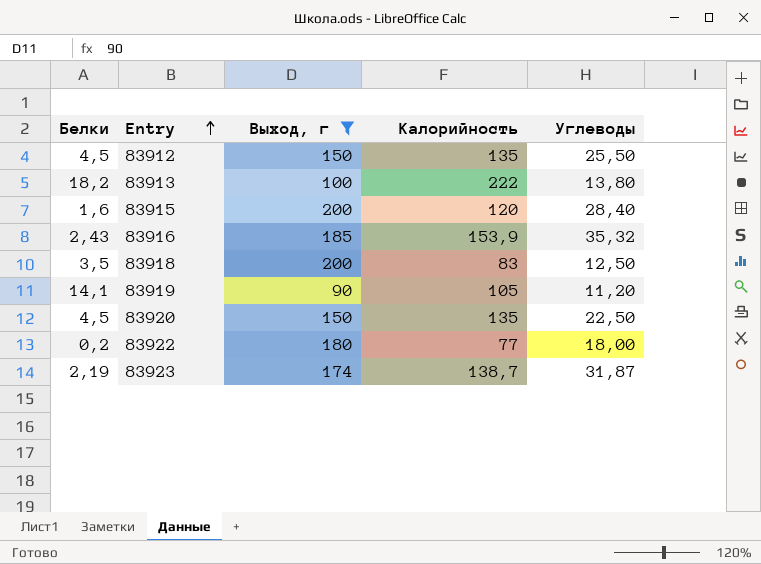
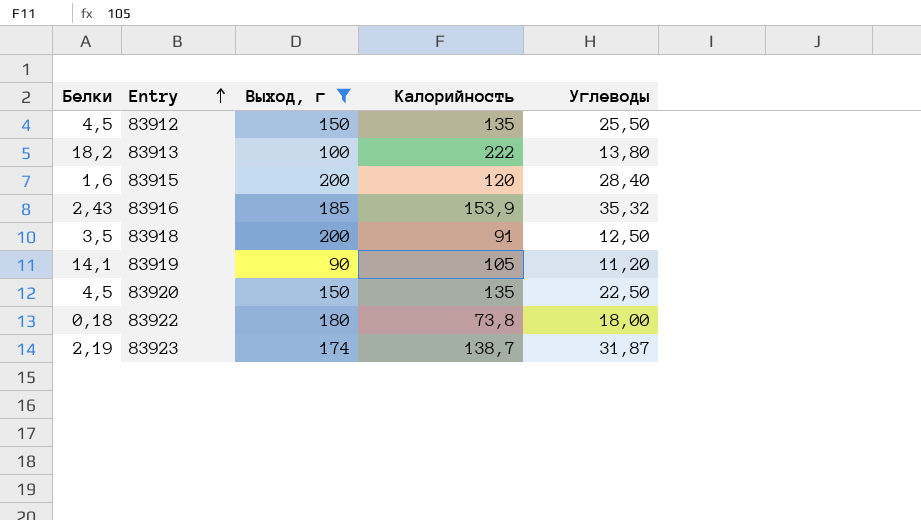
83918 | Калорийность: 83 -> 91
83922 | Белки: 0,2 -> 0,18
83922 | Калорийность: 77 -> 73,8

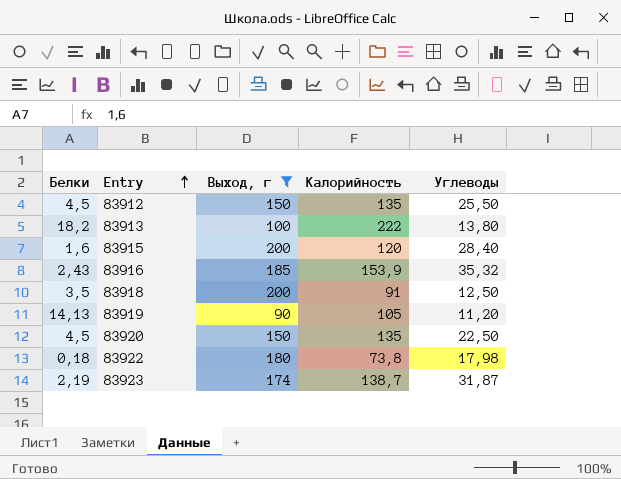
83919 | Белки: 14,1 -> 14,13
83922 | Углеводы: 18,00 -> 17,98

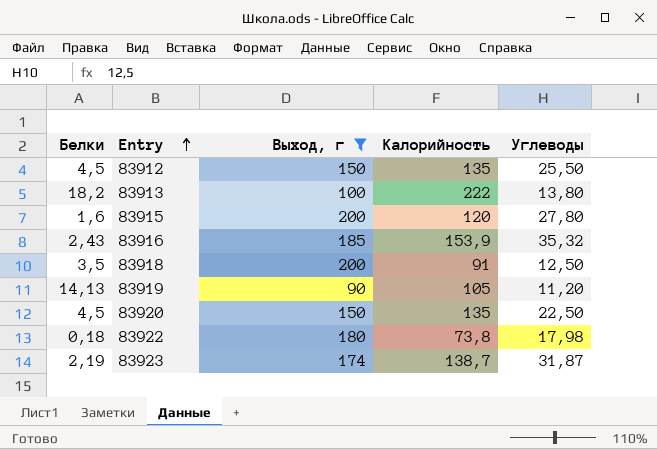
83915 | Углеводы: 28,40 -> 27,80

